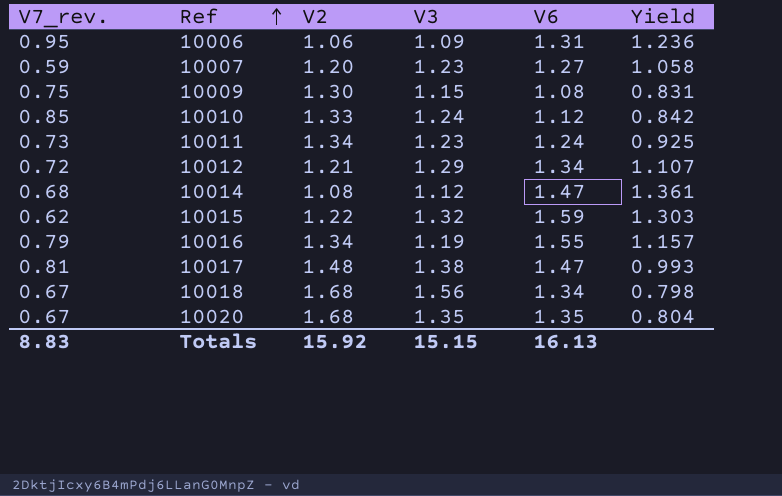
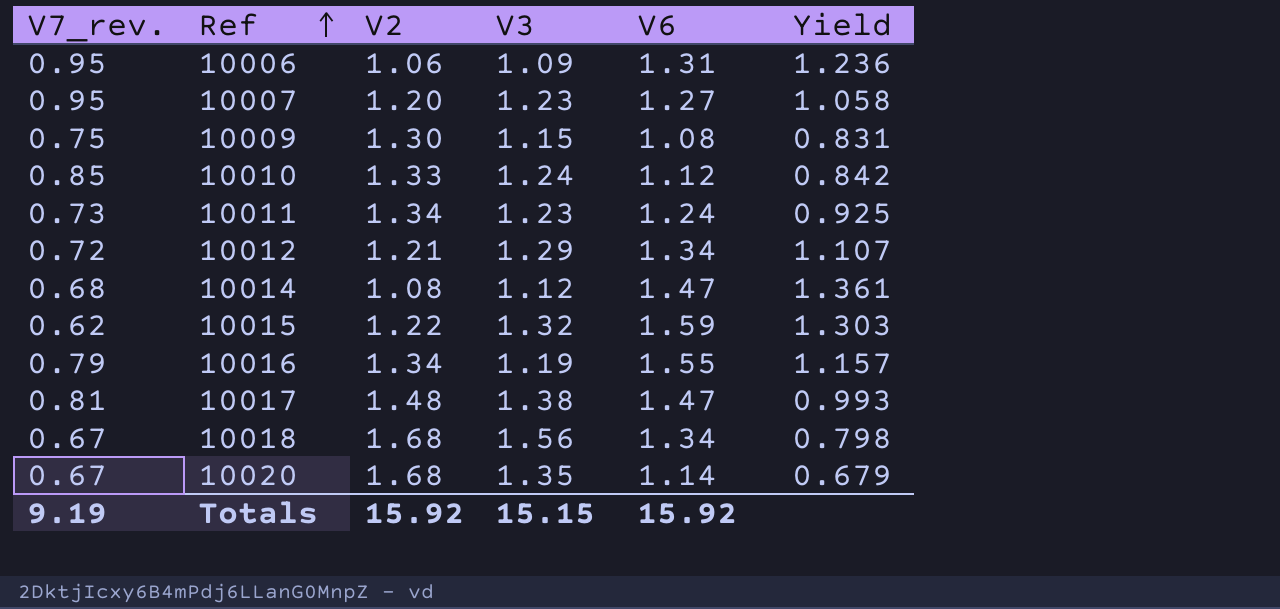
10007 | V7_rev.: 0.59 -> 0.95
10020 | V6: 1.35 -> 1.14
10020 | Yield: 0.804 -> 0.679
Totals | V7_rev.: 8.83 -> 9.19
Totals | V6: 16.13 -> 15.92

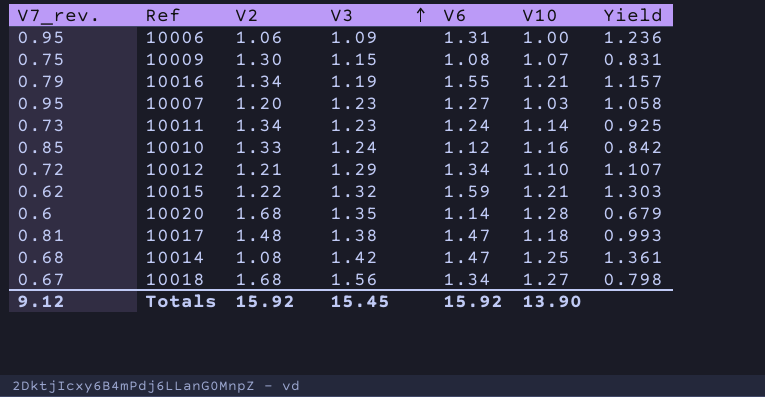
row order: Ref ascending -> V3 ascending
column V10 | position: none -> 6
10020 | V7_rev.: 0.67 -> 0.6
10014 | V3: 1.12 -> 1.42
Totals | V7_rev.: 9.19 -> 9.12
Totals | V3: 15.15 -> 15.45

